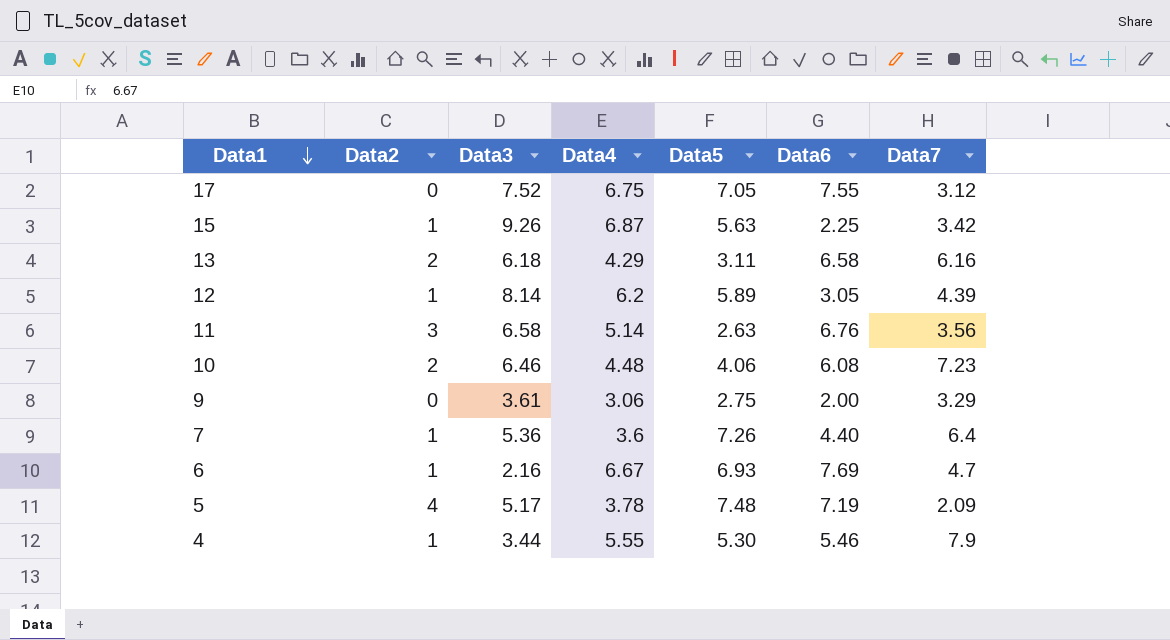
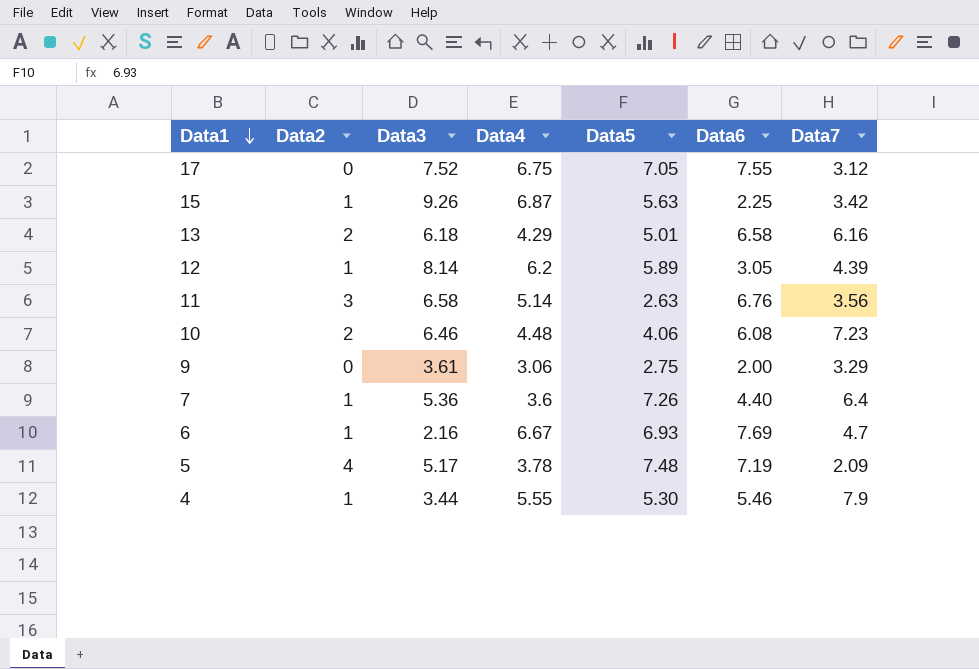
13 | Data5: 3.11 -> 5.01

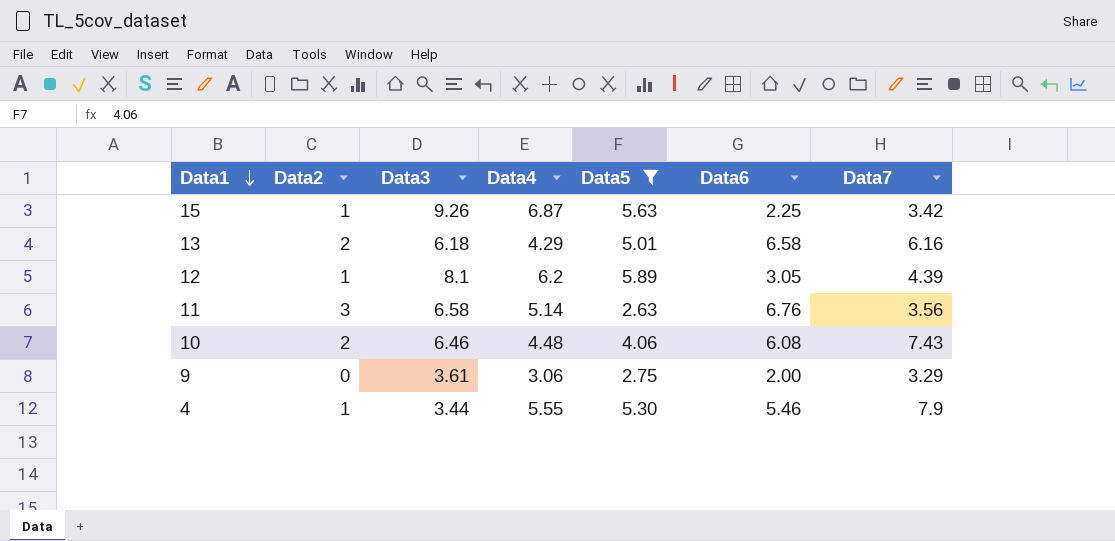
filter: none -> Data5 <= 5.89
12 | Data3: 8.14 -> 8.1
10 | Data7: 7.23 -> 7.43

